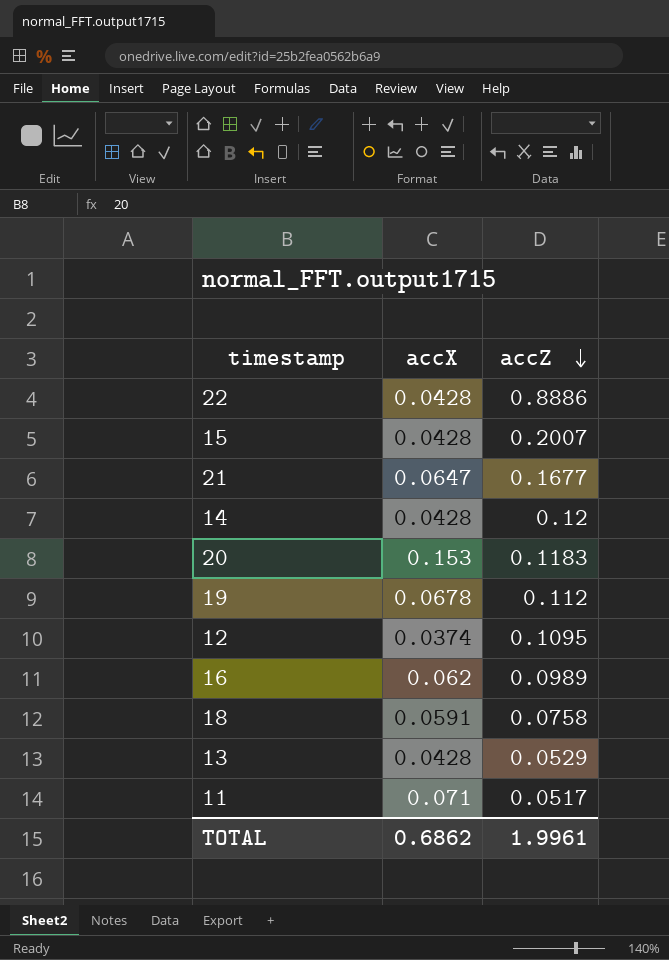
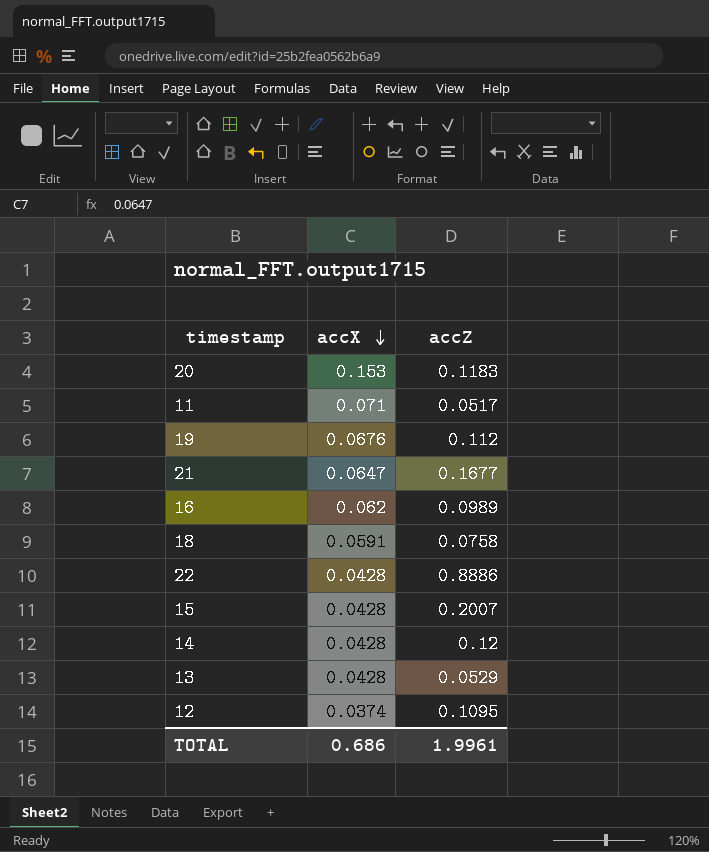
row order: accZ descending -> accX descending
19 | accX: 0.0678 -> 0.0676
TOTAL | accX: 0.6862 -> 0.686

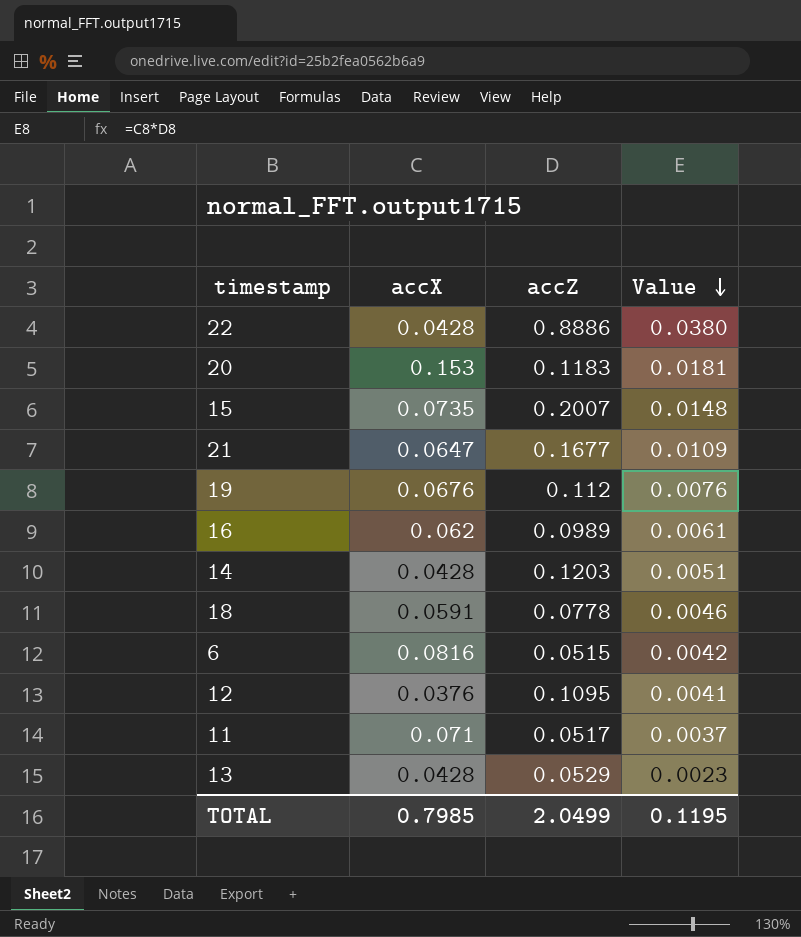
row order: accX descending -> Value descending
column Value | formula: none -> [accX] * [accZ]
15 | accX: 0.0428 -> 0.0735
14 | accZ: 0.12 -> 0.1203
18 | accZ: 0.0758 -> 0.0778
row 6: none -> 0.0816 | 0.0515 | 0.0042
12 | accX: 0.0374 -> 0.0376
TOTAL | accX: 0.686 -> 0.7985
TOTAL | accZ: 1.9961 -> 2.0499

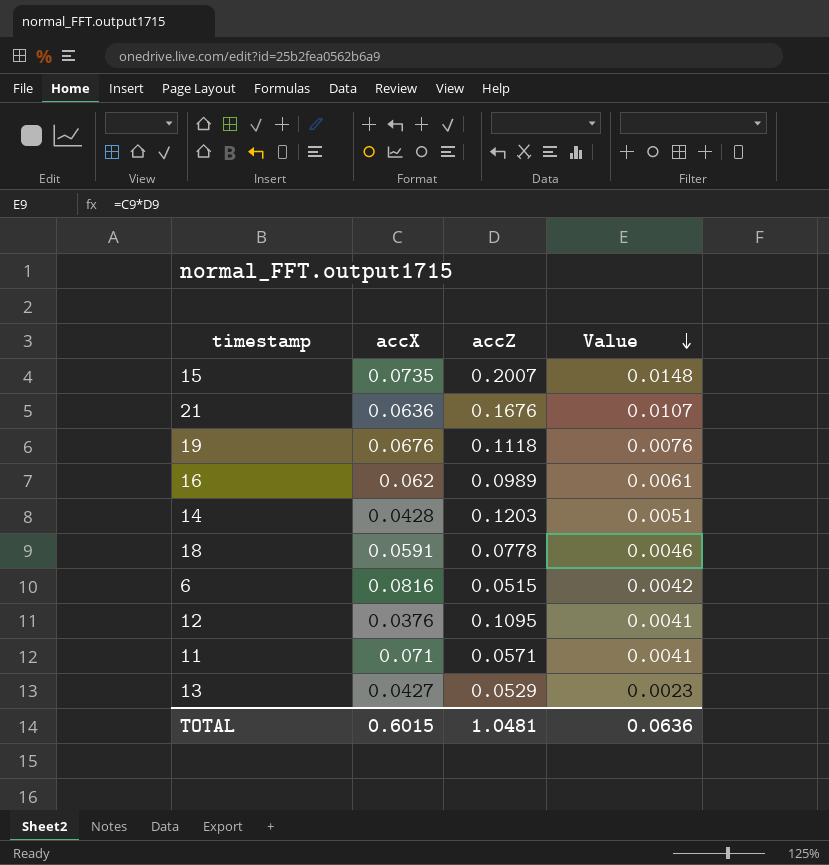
row 22: 0.0428 | 0.8886 | 0.0380 -> none
row 20: 0.153 | 0.1183 | 0.0181 -> none
21 | accX: 0.0647 -> 0.0636
21 | accZ: 0.1677 -> 0.1676
21 | Value: 0.0109 -> 0.0107
19 | accZ: 0.112 -> 0.1118
11 | accZ: 0.0517 -> 0.0571
11 | Value: 0.0037 -> 0.0041
13 | accX: 0.0428 -> 0.0427
TOTAL | accX: 0.7985 -> 0.6015
TOTAL | accZ: 2.0499 -> 1.0481
TOTAL | Value: 0.1195 -> 0.0636

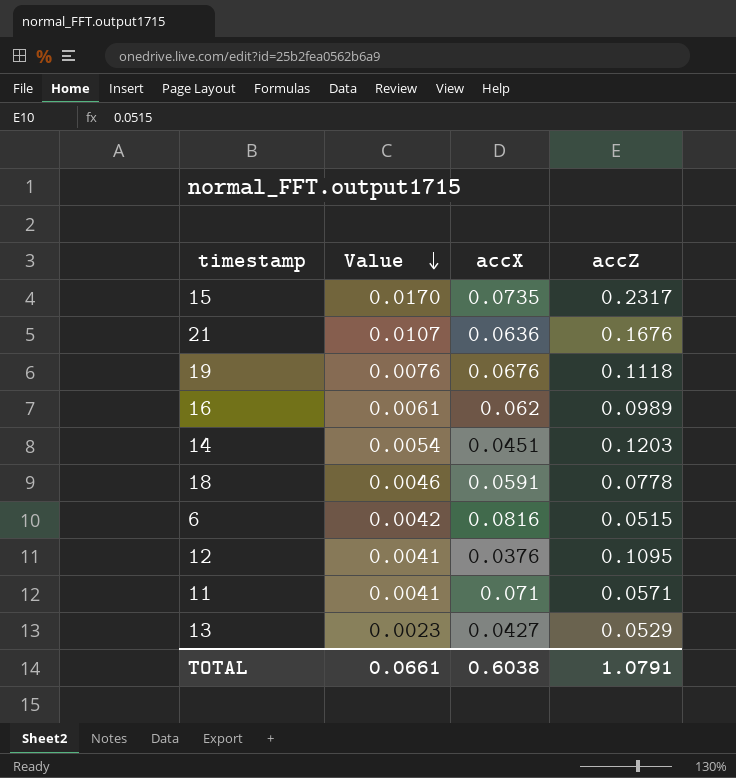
column Value | position: 4 -> 2
15 | Value: 0.0148 -> 0.0170
15 | accZ: 0.2007 -> 0.2317
14 | Value: 0.0051 -> 0.0054
14 | accX: 0.0428 -> 0.0451
TOTAL | Value: 0.0636 -> 0.0661
TOTAL | accX: 0.6015 -> 0.6038
TOTAL | accZ: 1.0481 -> 1.0791

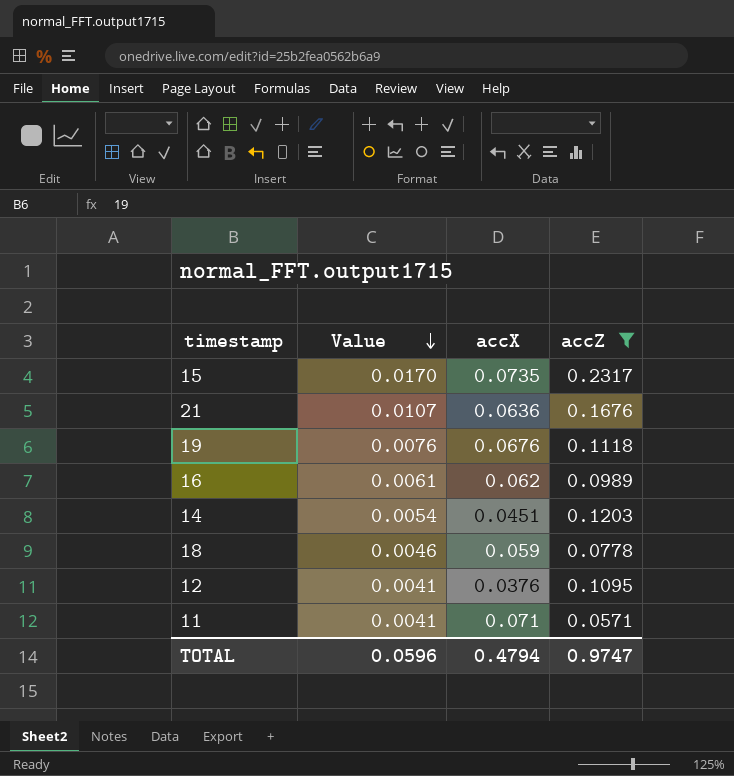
filter: none -> accZ >= 0.0571
18 | accX: 0.0591 -> 0.059
TOTAL | Value: 0.0661 -> 0.0596
TOTAL | accX: 0.6038 -> 0.4794
TOTAL | accZ: 1.0791 -> 0.9747

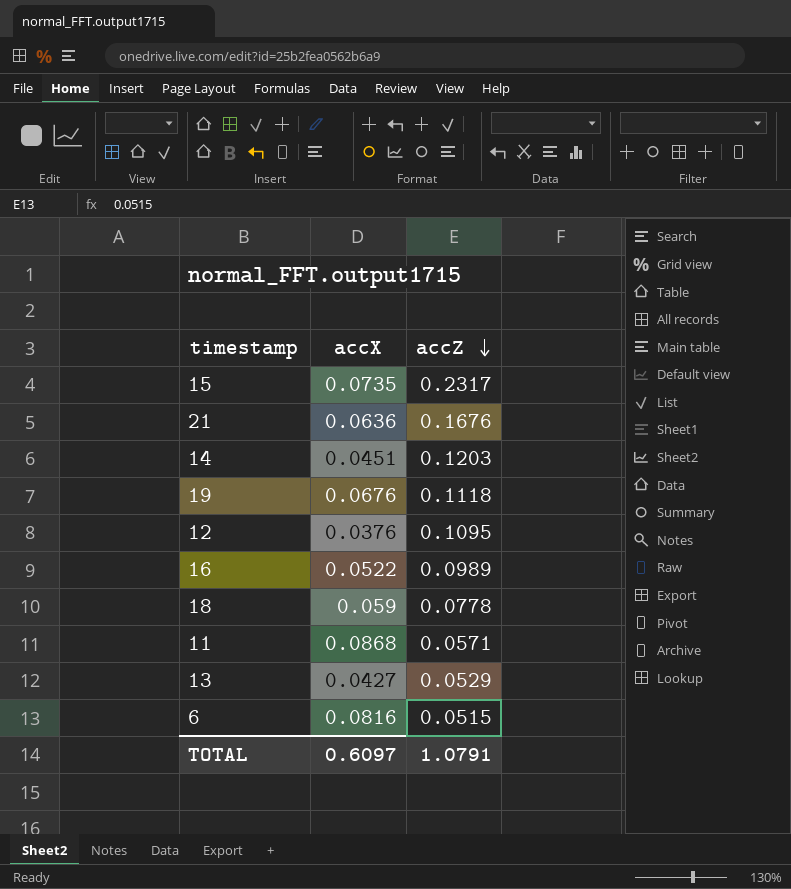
filter: accZ >= 0.0571 -> none
row order: Value descending -> accZ descending
column Value | formula: [accX] * [accZ] -> none
16 | accX: 0.062 -> 0.0522
11 | accX: 0.071 -> 0.0868
TOTAL | accX: 0.4794 -> 0.6097
TOTAL | accZ: 0.9747 -> 1.0791

